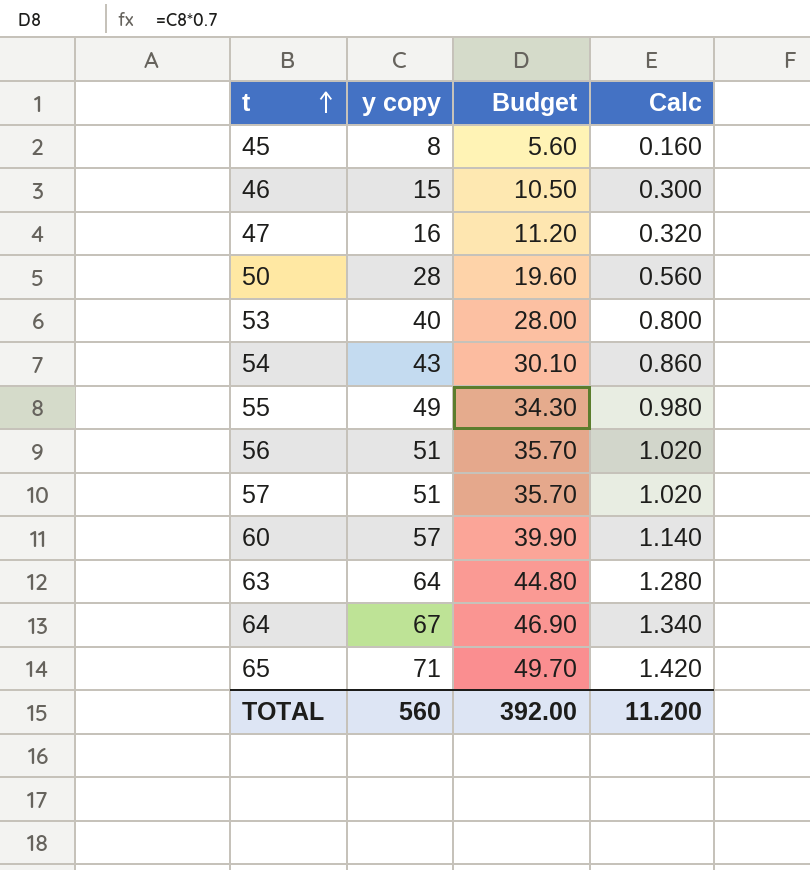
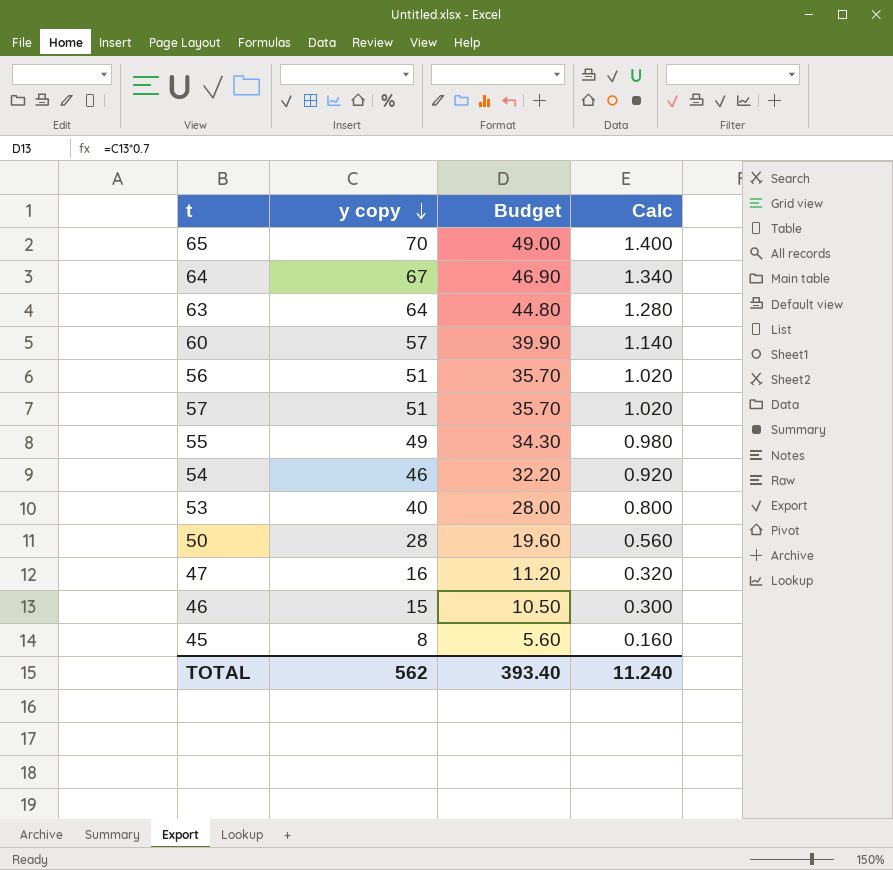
row order: t ascending -> y copy descending
65 | y copy: 71 -> 70
65 | Budget: 49.70 -> 49.00
65 | Calc: 1.420 -> 1.400
54 | y copy: 43 -> 46
54 | Budget: 30.10 -> 32.20
54 | Calc: 0.860 -> 0.920
TOTAL | y copy: 560 -> 562
TOTAL | Budget: 392.00 -> 393.40
TOTAL | Calc: 11.200 -> 11.240

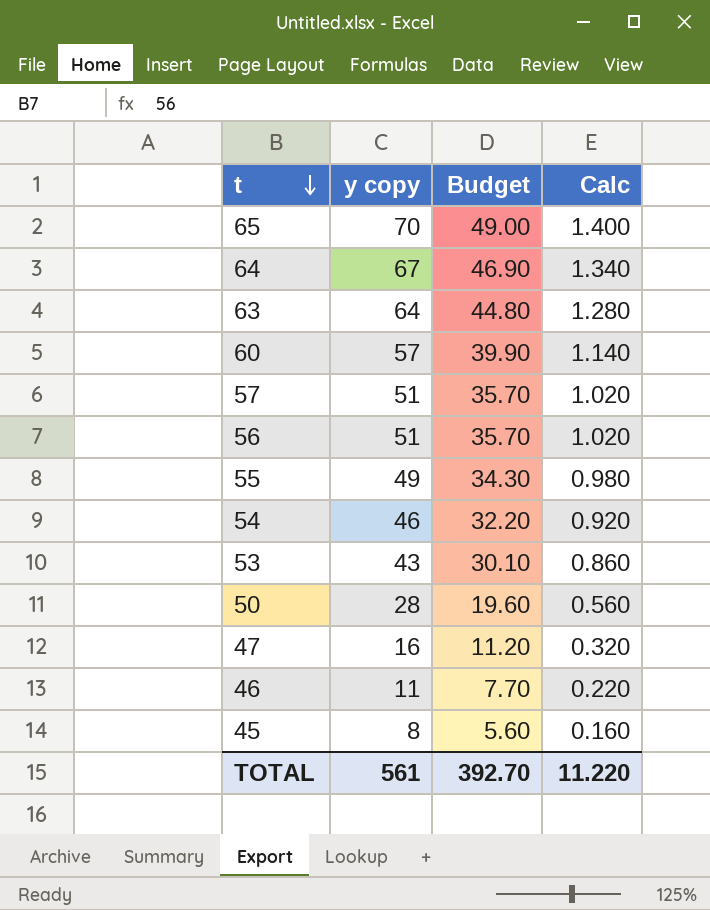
row order: y copy descending -> t descending
53 | y copy: 40 -> 43
53 | Budget: 28.00 -> 30.10
53 | Calc: 0.800 -> 0.860
46 | y copy: 15 -> 11
46 | Budget: 10.50 -> 7.70
46 | Calc: 0.300 -> 0.220
TOTAL | y copy: 562 -> 561
TOTAL | Budget: 393.40 -> 392.70
TOTAL | Calc: 11.240 -> 11.220

